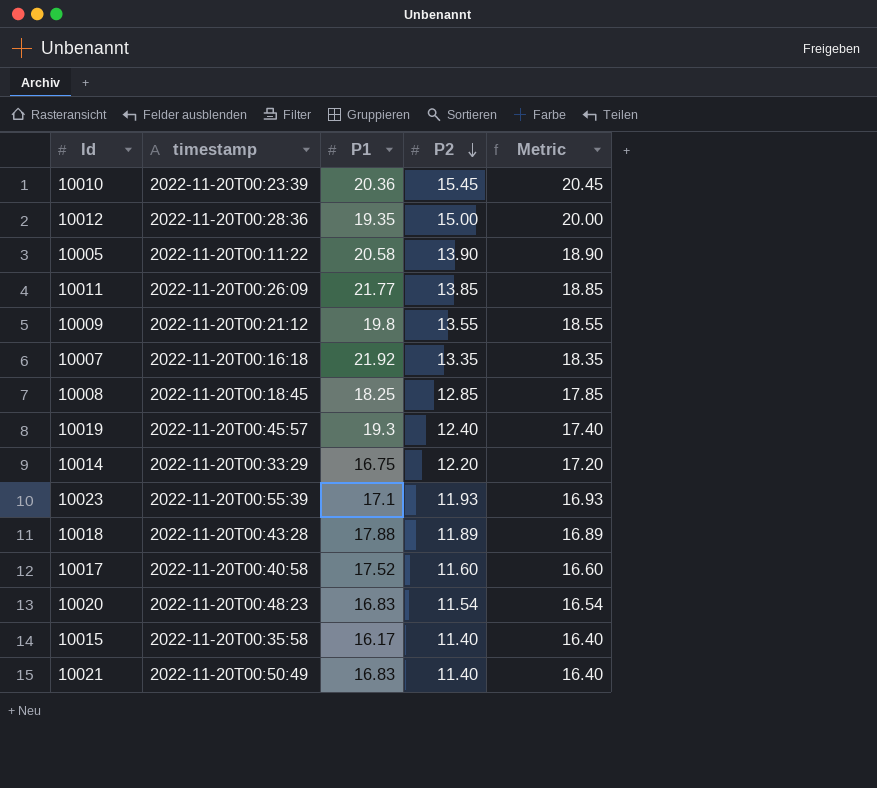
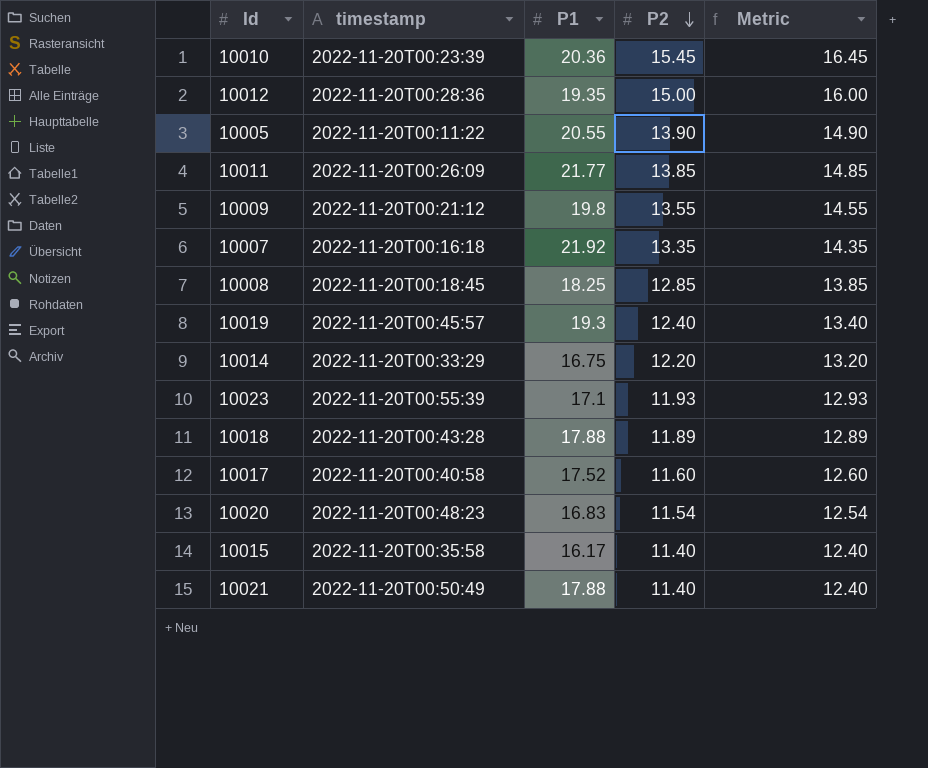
column Metric | formula: [P2] + 5 -> [P2] + 1
10005 | P1: 20.58 -> 20.55
10021 | P1: 16.83 -> 17.88

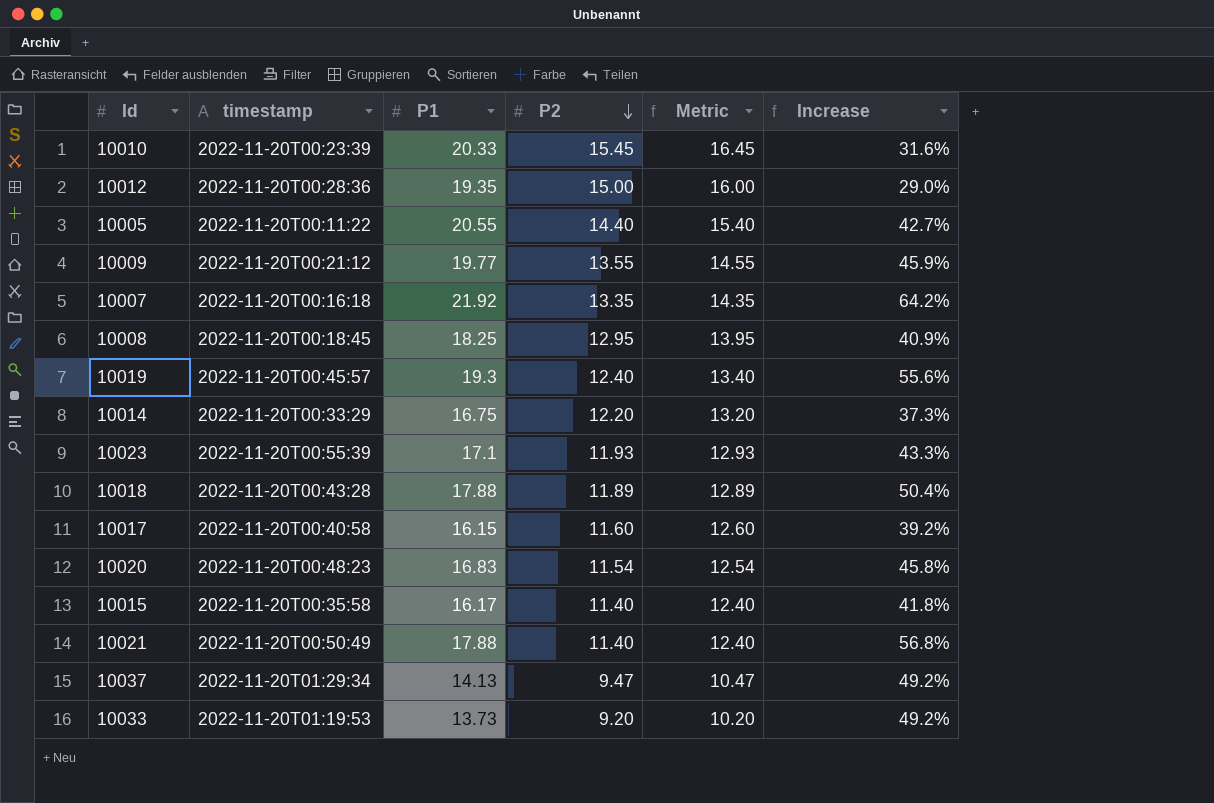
column Increase | formula: none -> ([P1] - [P2]) / [P2]
row 10011: 2022-11-20T00:26:09 | 21.77 | 13.85 | 14.85 -> none
10010 | P1: 20.36 -> 20.33
10005 | P2: 13.90 -> 14.40
10005 | Metric: 14.90 -> 15.40
10009 | P1: 19.8 -> 19.77
10008 | P2: 12.85 -> 12.95
10008 | Metric: 13.85 -> 13.95
10017 | P1: 17.52 -> 16.15
row 10037: none -> 2022-11-20T01:29:34 | 14.13 | 9.47 | 10.47 | 49.2%
row 10033: none -> 2022-11-20T01:19:53 | 13.73 | 9.20 | 10.20 | 49.2%

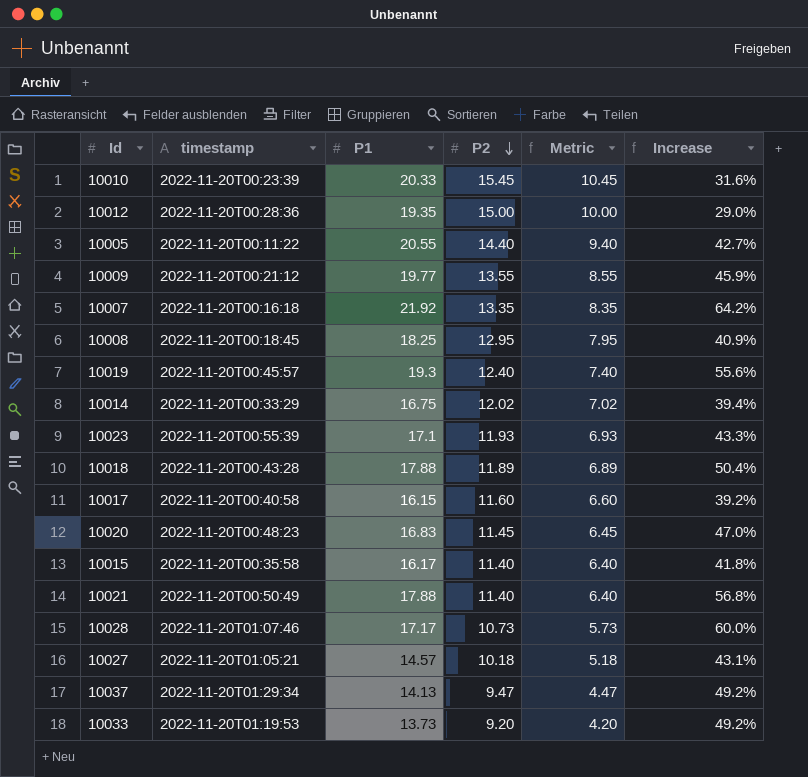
column Metric | formula: [P2] + 1 -> [P2] - 5
10014 | P2: 12.20 -> 12.02
10014 | Increase: 37.3% -> 39.4%
10020 | P2: 11.54 -> 11.45
10020 | Increase: 45.8% -> 47.0%
row 10028: none -> 2022-11-20T01:07:46 | 17.17 | 10.73 | 5.73 | 60.0%
row 10027: none -> 2022-11-20T01:05:21 | 14.57 | 10.18 | 5.18 | 43.1%

